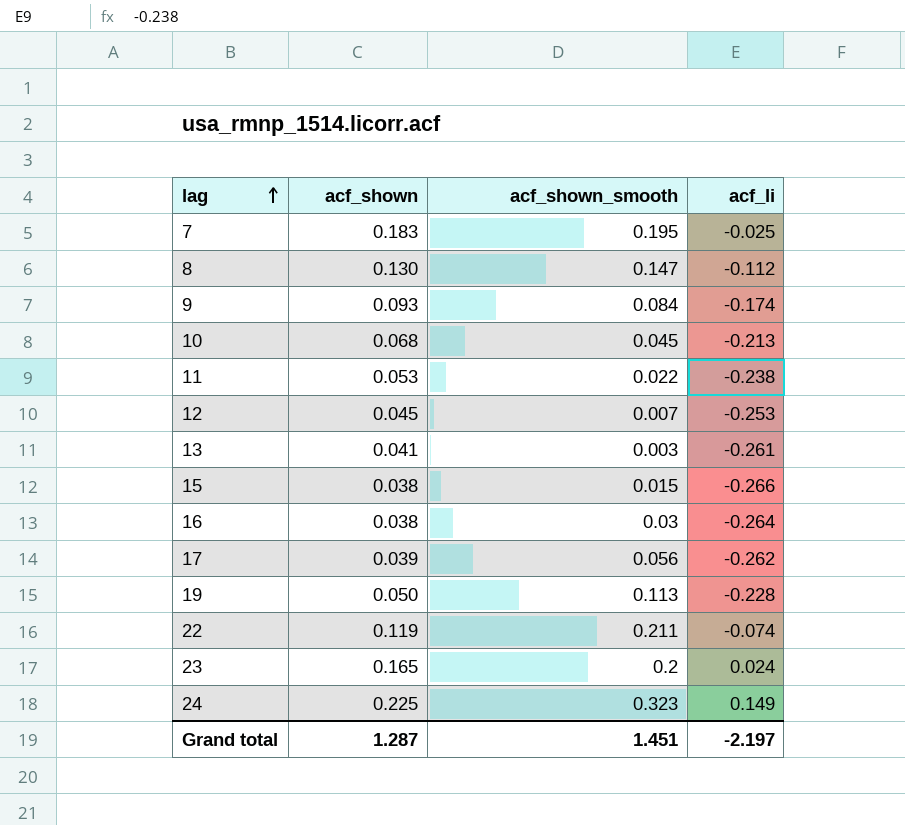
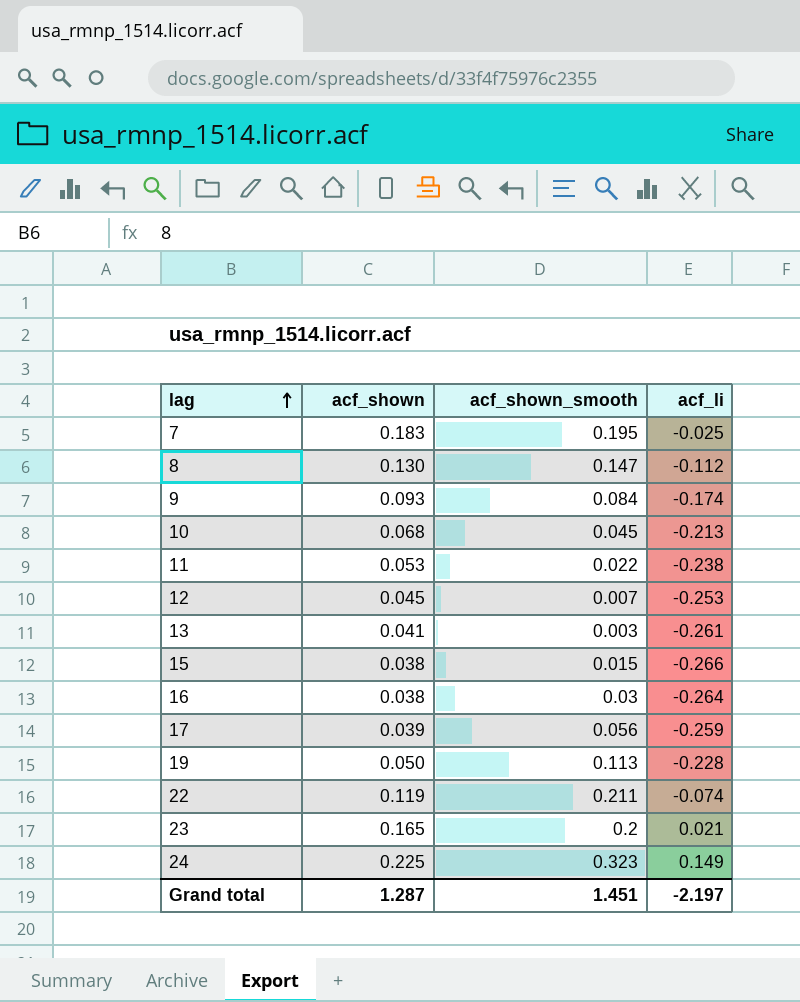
17 | acf_li: -0.262 -> -0.259
23 | acf_li: 0.024 -> 0.021

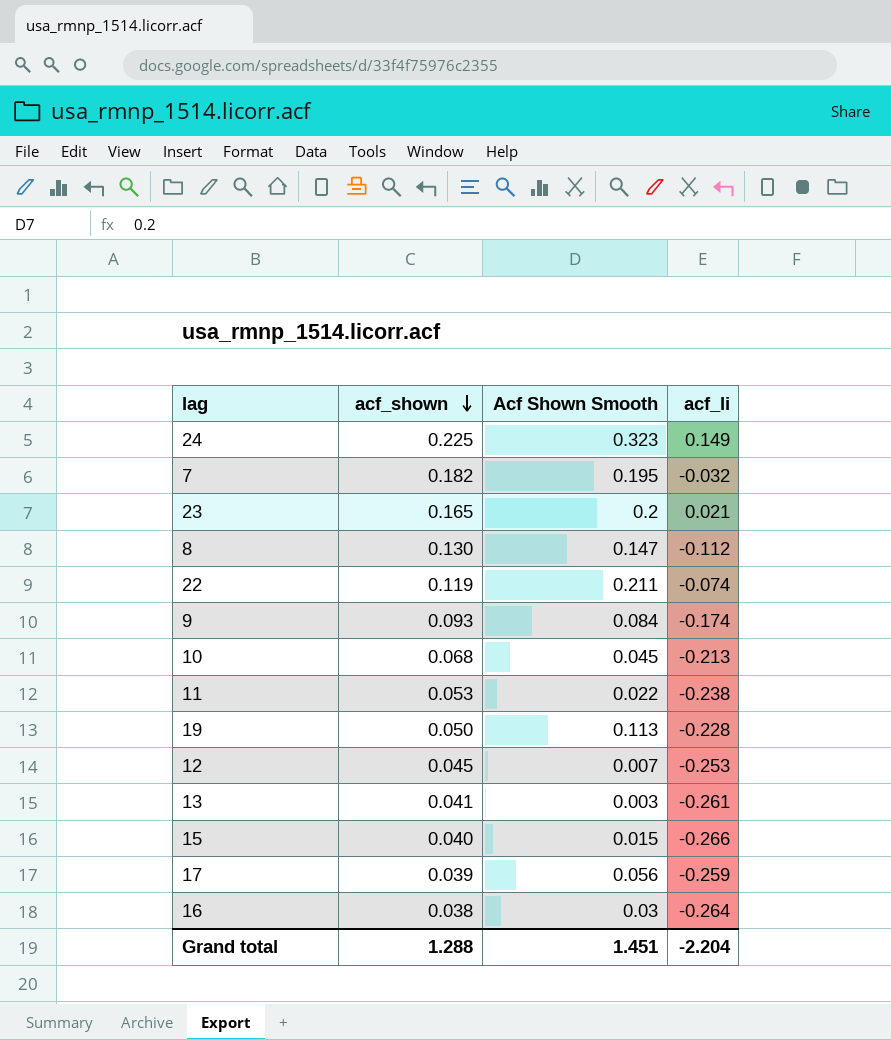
row order: lag ascending -> acf_shown descending
column name: acf_shown_smooth -> Acf Shown Smooth
7 | acf_shown: 0.183 -> 0.182
7 | acf_li: -0.025 -> -0.032
15 | acf_shown: 0.038 -> 0.040
Grand total | acf_shown: 1.287 -> 1.288
Grand total | acf_li: -2.197 -> -2.204

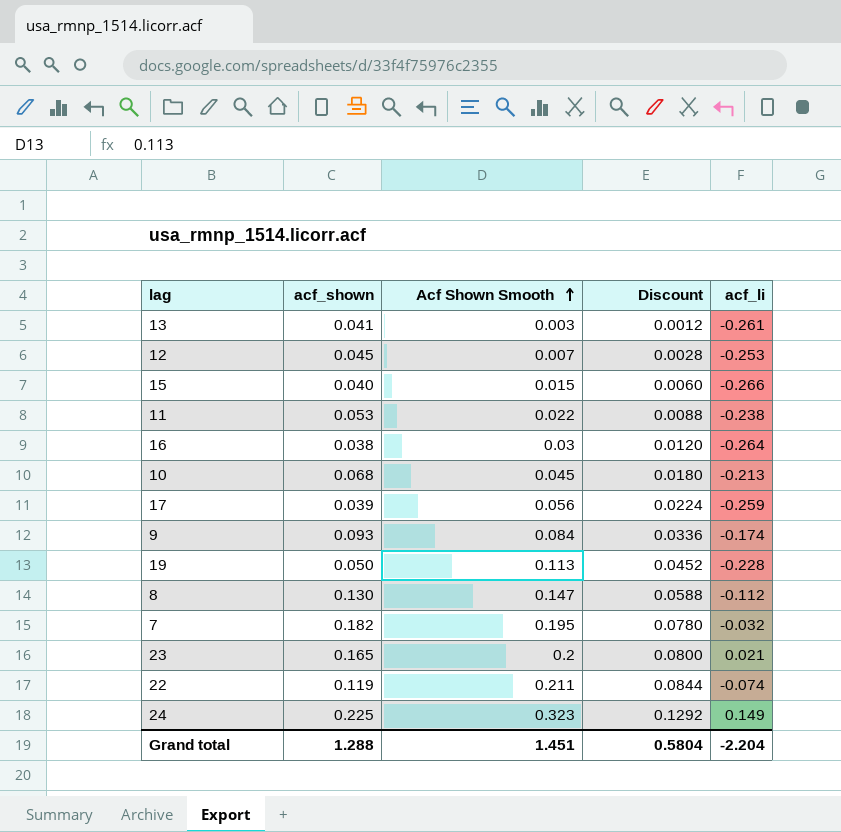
row order: acf_shown descending -> Acf Shown Smooth ascending
column Discount | formula: none -> [Acf Shown Smooth] * 0.4

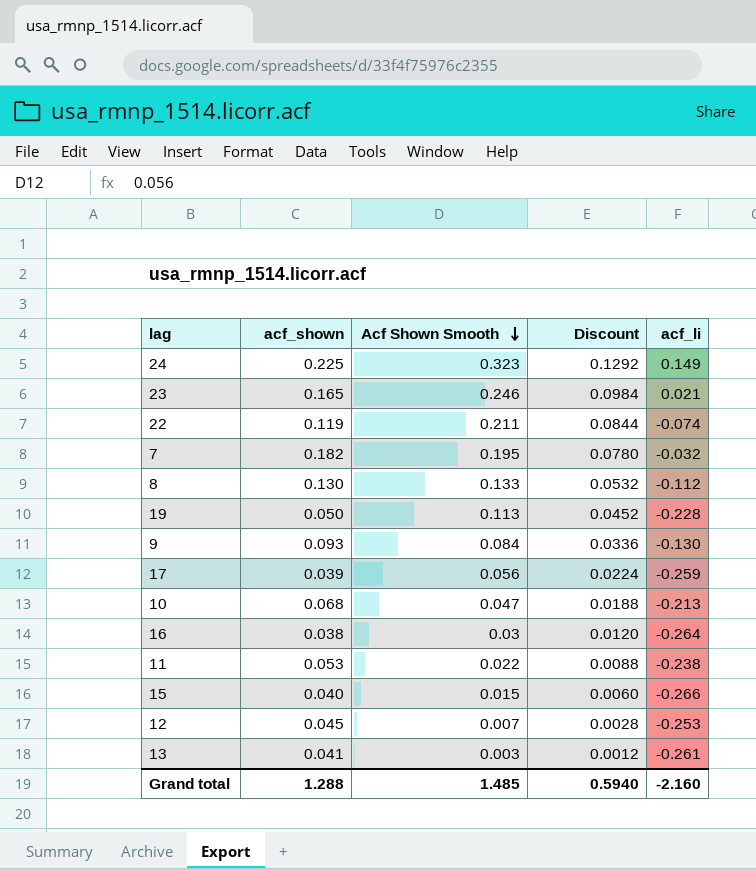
row order: Acf Shown Smooth ascending -> Acf Shown Smooth descending
23 | Acf Shown Smooth: 0.2 -> 0.246
23 | Discount: 0.0800 -> 0.0984
8 | Acf Shown Smooth: 0.147 -> 0.133
8 | Discount: 0.0588 -> 0.0532
9 | acf_li: -0.174 -> -0.130
10 | Acf Shown Smooth: 0.045 -> 0.047
10 | Discount: 0.0180 -> 0.0188
Grand total | Acf Shown Smooth: 1.451 -> 1.485
Grand total | Discount: 0.5804 -> 0.5940
Grand total | acf_li: -2.204 -> -2.160

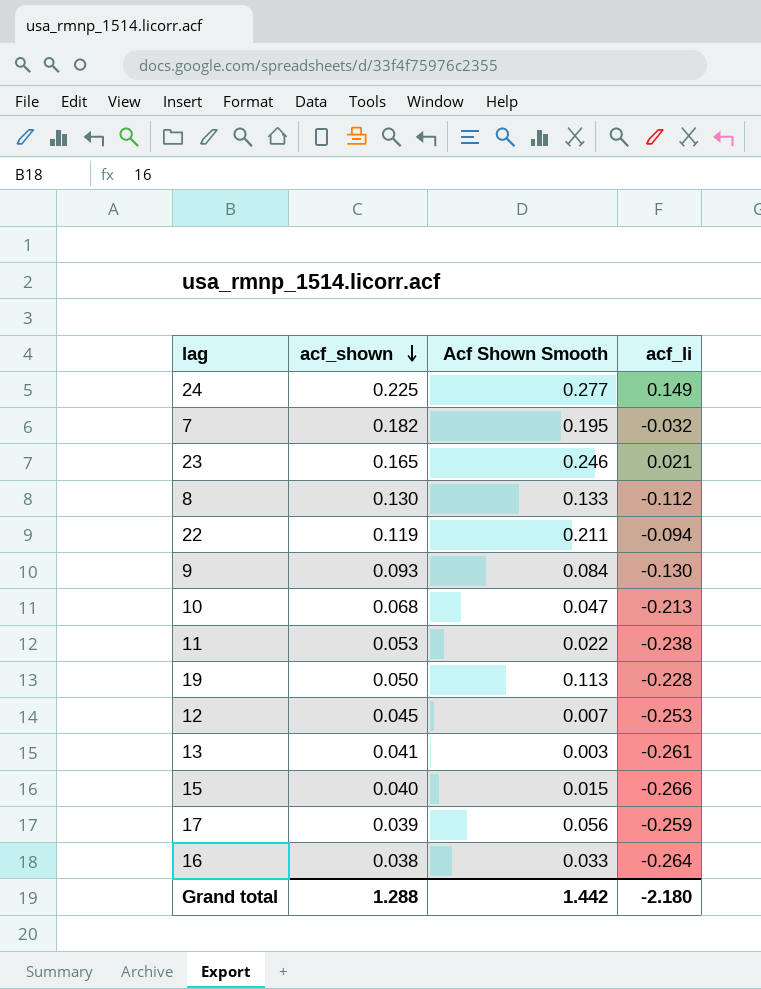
row order: Acf Shown Smooth descending -> acf_shown descending
column Discount | formula: [Acf Shown Smooth] * 0.4 -> none
24 | Acf Shown Smooth: 0.323 -> 0.277
22 | acf_li: -0.074 -> -0.094
16 | Acf Shown Smooth: 0.03 -> 0.033
Grand total | Acf Shown Smooth: 1.485 -> 1.442
Grand total | acf_li: -2.160 -> -2.180

